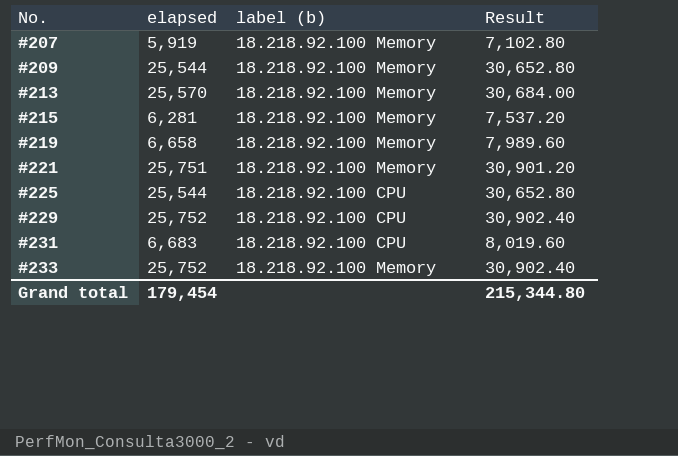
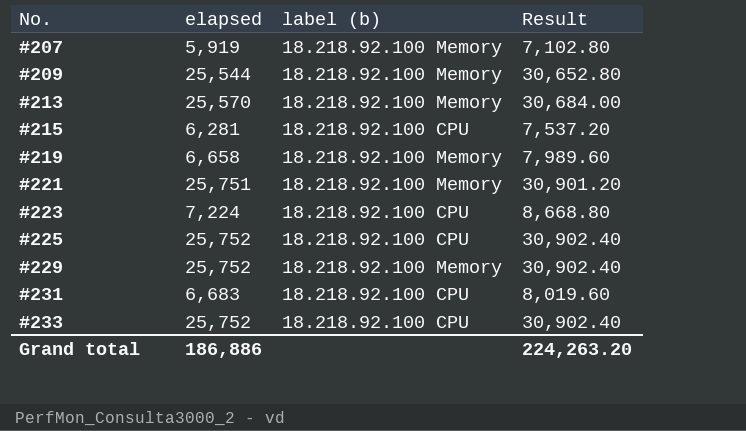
#215 | label (b): 18.218.92.100 Memory -> 18.218.92.100 CPU
row #223: none -> 7,224 | 18.218.92.100 CPU | 8,668.80
#225 | elapsed: 25,544 -> 25,752
#225 | Result: 30,652.80 -> 30,902.40
#229 | label (b): 18.218.92.100 CPU -> 18.218.92.100 Memory
#233 | label (b): 18.218.92.100 Memory -> 18.218.92.100 CPU
Grand total | elapsed: 179,454 -> 186,886
Grand total | Result: 215,344.80 -> 224,263.20

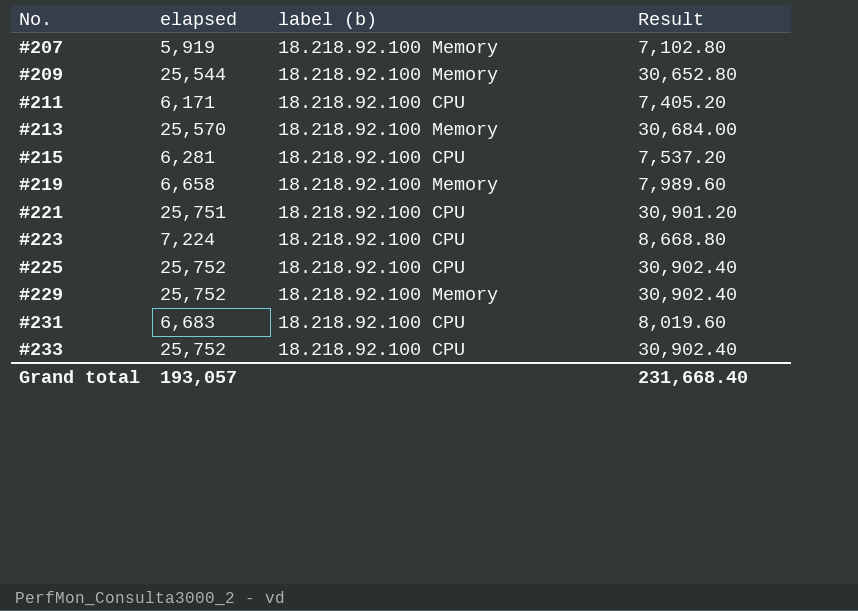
row #211: none -> 6,171 | 18.218.92.100 CPU | 7,405.20
#221 | label (b): 18.218.92.100 Memory -> 18.218.92.100 CPU
Grand total | elapsed: 186,886 -> 193,057
Grand total | Result: 224,263.20 -> 231,668.40

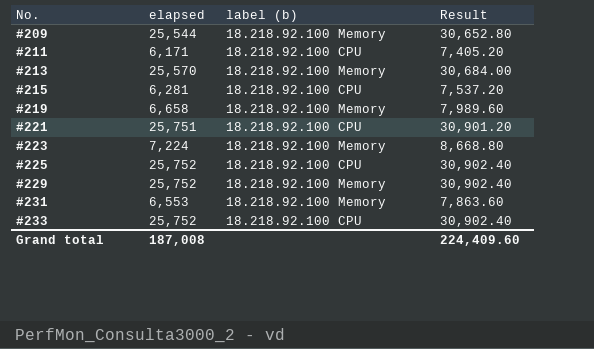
row #207: 5,919 | 18.218.92.100 Memory | 7,102.80 -> none
#223 | label (b): 18.218.92.100 CPU -> 18.218.92.100 Memory
#231 | elapsed: 6,683 -> 6,553
#231 | label (b): 18.218.92.100 CPU -> 18.218.92.100 Memory
#231 | Result: 8,019.60 -> 7,863.60
Grand total | elapsed: 193,057 -> 187,008
Grand total | Result: 231,668.40 -> 224,409.60

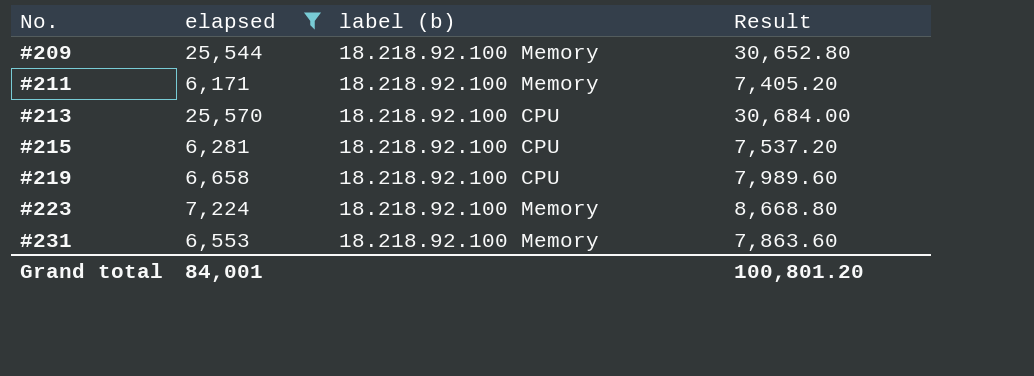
filter: none -> elapsed <= 25,570
#211 | label (b): 18.218.92.100 CPU -> 18.218.92.100 Memory
#213 | label (b): 18.218.92.100 Memory -> 18.218.92.100 CPU
#219 | label (b): 18.218.92.100 Memory -> 18.218.92.100 CPU
Grand total | elapsed: 187,008 -> 84,001
Grand total | Result: 224,409.60 -> 100,801.20

